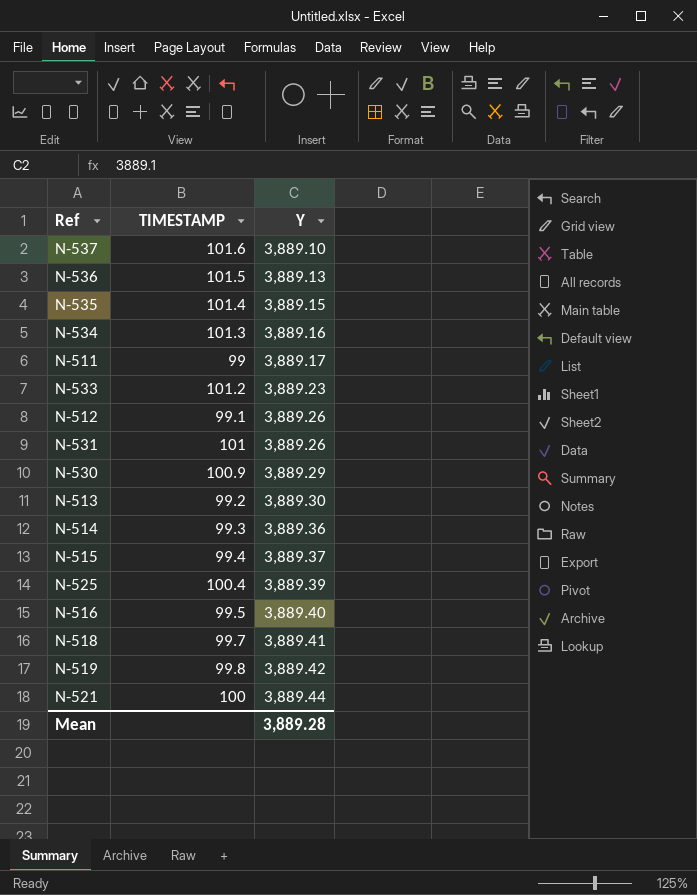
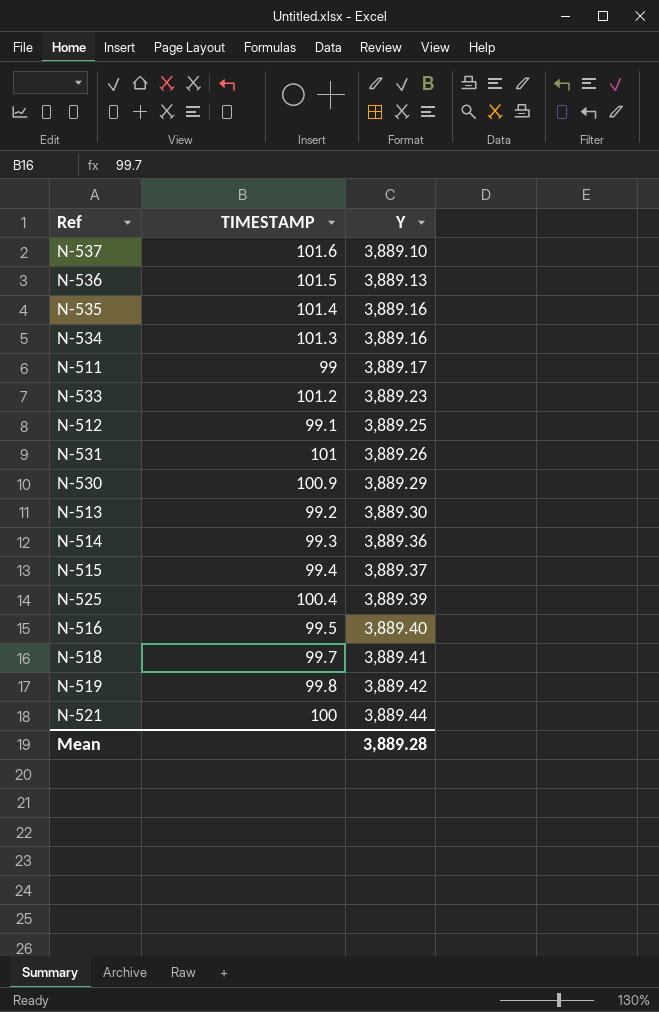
N-535 | Y: 3,889.15 -> 3,889.16
N-512 | Y: 3,889.26 -> 3,889.25

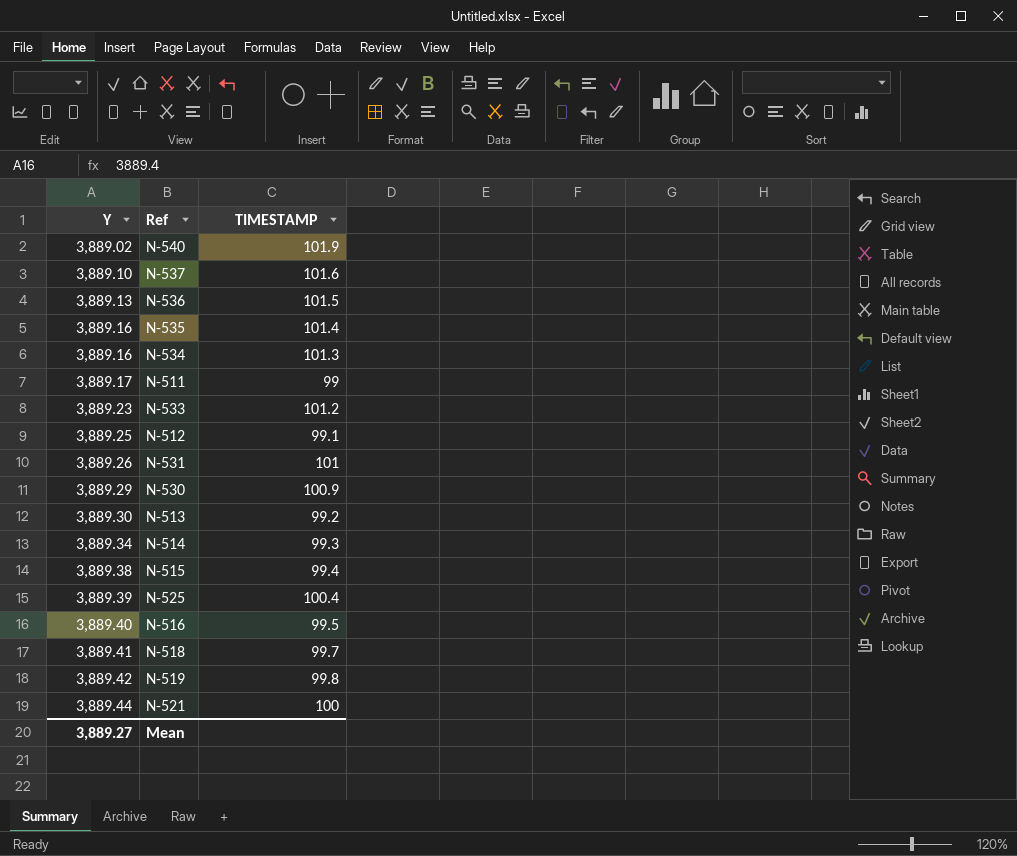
column Y | position: 3 -> 1
row N-540: none -> 3,889.02 | 101.9
N-514 | Y: 3,889.36 -> 3,889.34
N-515 | Y: 3,889.37 -> 3,889.38
Mean | Y: 3,889.28 -> 3,889.27

